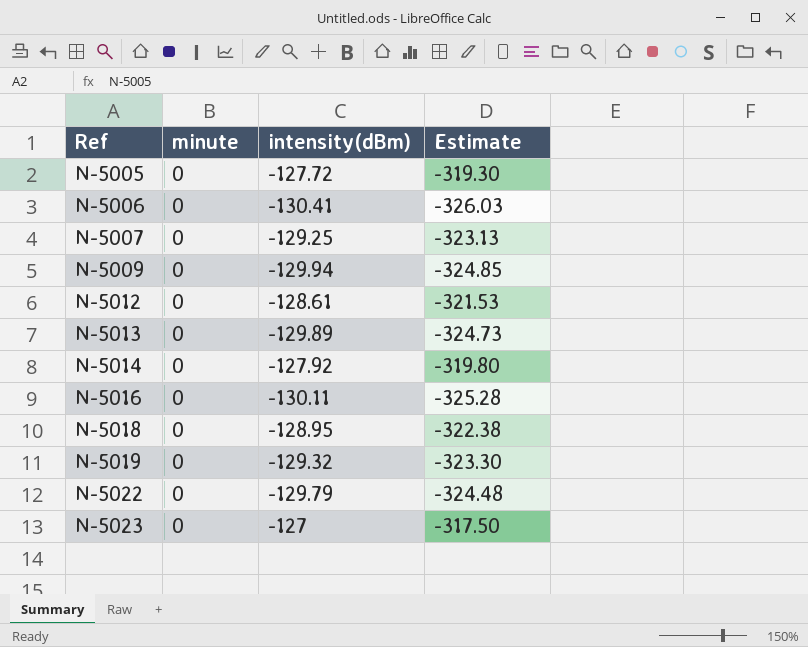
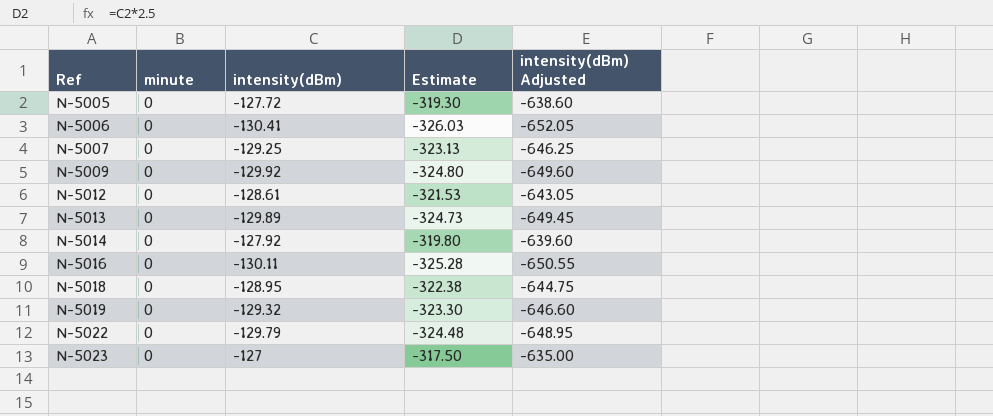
column intensity(dBm) Adjusted | formula: none -> [intensity(dBm)] * 5
N-5009 | intensity(dBm): -129.94 -> -129.92
N-5009 | Estimate: -324.85 -> -324.80

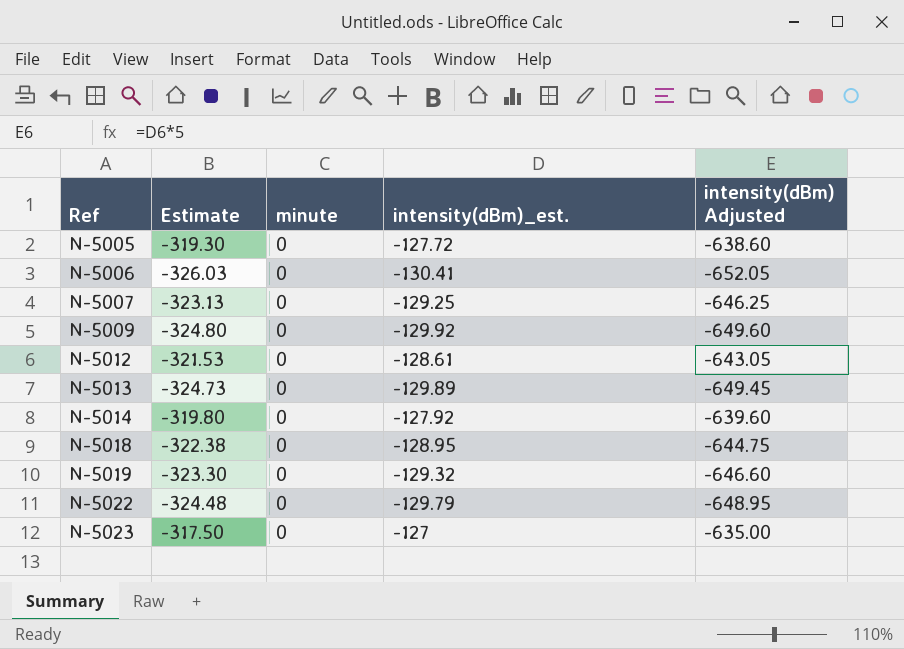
column Estimate | position: 4 -> 2
column name: intensity(dBm) -> intensity(dBm)_est.
row N-5016: 0 | -130.11 | -325.28 | -650.55 -> none

